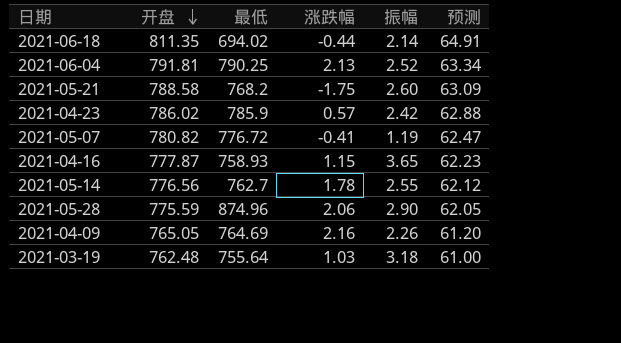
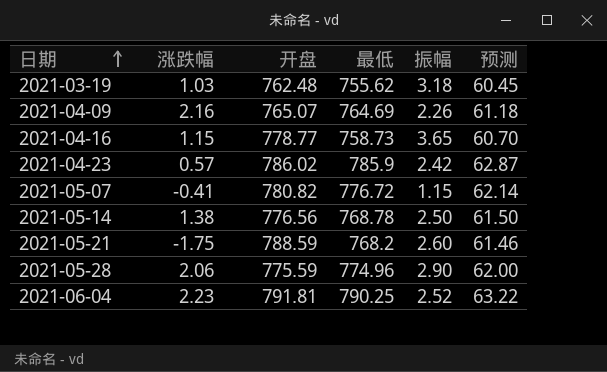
row order: 开盘 descending -> 日期 ascending
column 涨跌幅 | position: 4 -> 2
column 预测 | formula: [开盘] * 0.08 -> [最低] * 0.08
row 2021-06-18: 811.35 | 694.02 | -0.44 | 2.14 | 64.91 -> none
2021-03-19 | 最低: 755.64 -> 755.62
2021-04-09 | 开盘: 765.05 -> 765.07
2021-04-16 | 开盘: 777.87 -> 778.77
2021-04-16 | 最低: 758.93 -> 758.73
2021-05-07 | 振幅: 1.19 -> 1.15
2021-05-14 | 涨跌幅: 1.78 -> 1.38
2021-05-14 | 最低: 762.7 -> 768.78
2021-05-14 | 振幅: 2.55 -> 2.50
2021-05-21 | 开盘: 788.58 -> 788.59
2021-05-28 | 最低: 874.96 -> 774.96
2021-06-04 | 涨跌幅: 2.13 -> 2.23

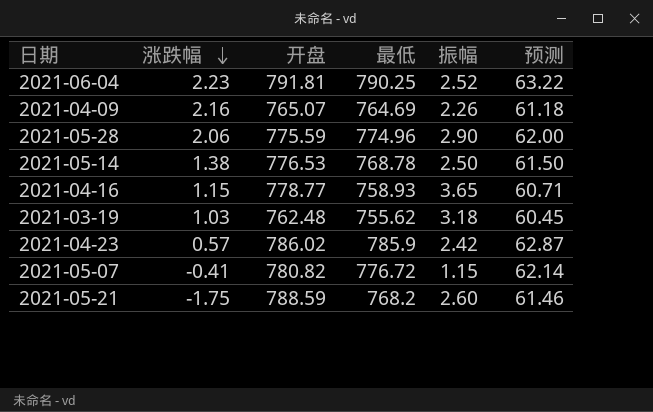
row order: 日期 ascending -> 涨跌幅 descending
2021-05-14 | 开盘: 776.56 -> 776.53
2021-04-16 | 最低: 758.73 -> 758.93
2021-04-16 | 预测: 60.70 -> 60.71

